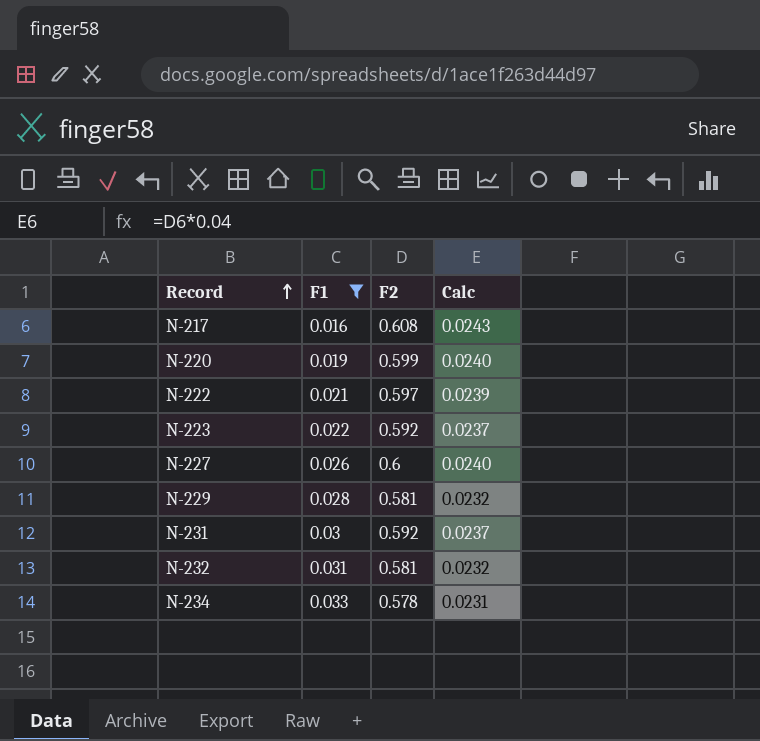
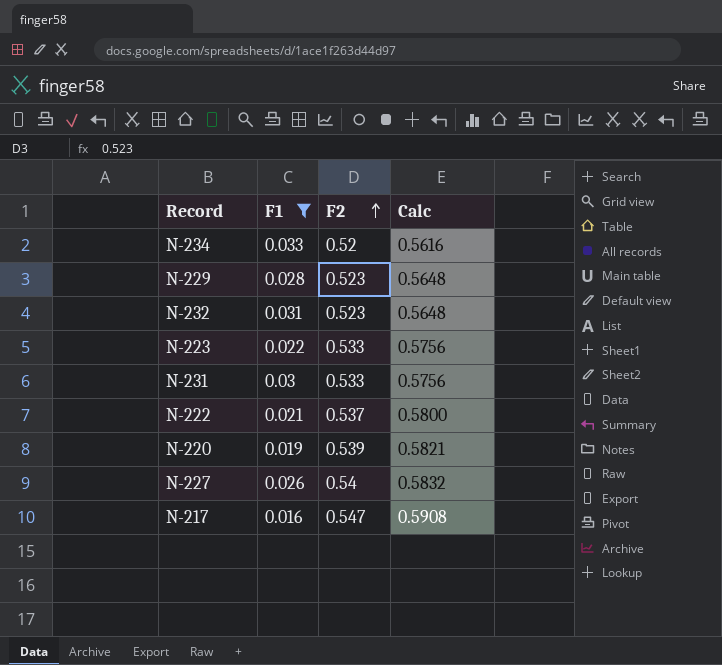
row order: Record ascending -> F2 ascending
column Calc | formula: [F2] * 0.04 -> [F2] * 1.08
N-234 | F2: 0.578 -> 0.52
N-229 | F2: 0.581 -> 0.523
N-232 | F2: 0.581 -> 0.523
N-223 | F2: 0.592 -> 0.533
N-231 | F2: 0.592 -> 0.533
N-222 | F2: 0.597 -> 0.537
N-220 | F2: 0.599 -> 0.539
N-227 | F2: 0.6 -> 0.54
N-217 | F2: 0.608 -> 0.547

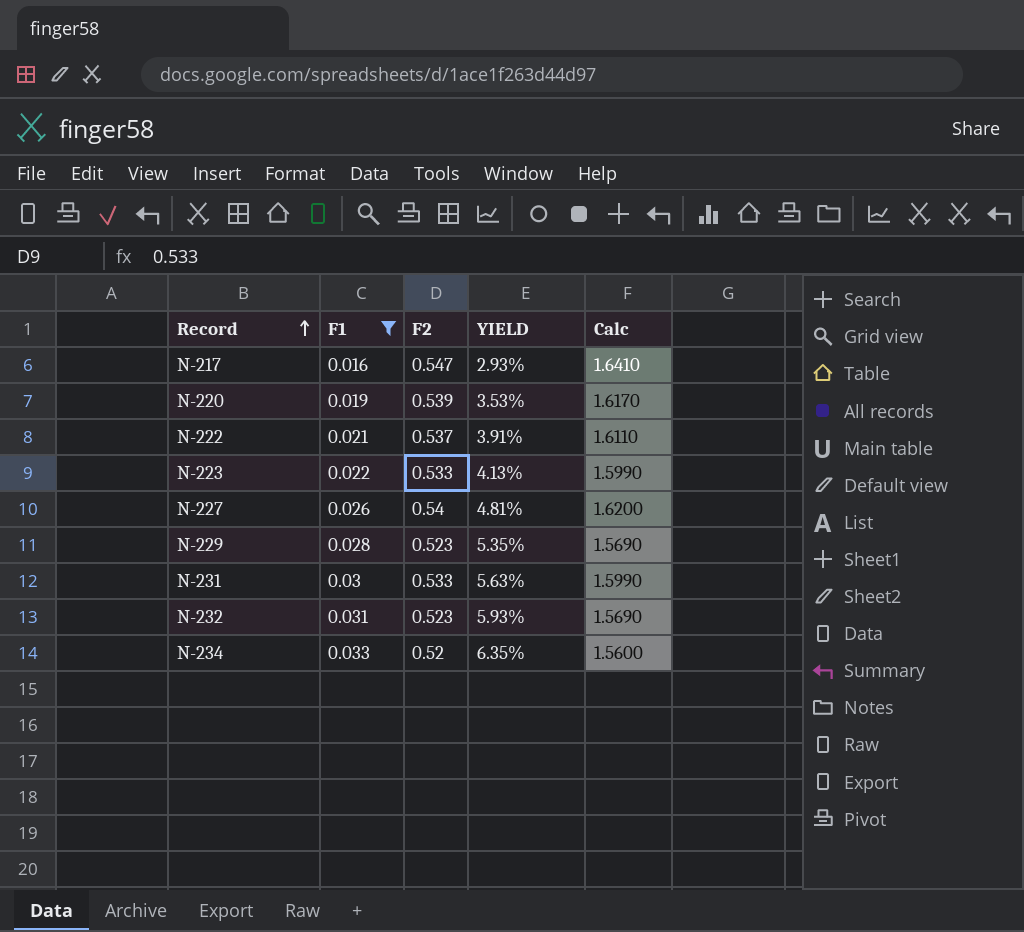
row order: F2 ascending -> Record ascending
column YIELD | formula: none -> [F1] / [F2]
column Calc | formula: [F2] * 1.08 -> [F2] * 3

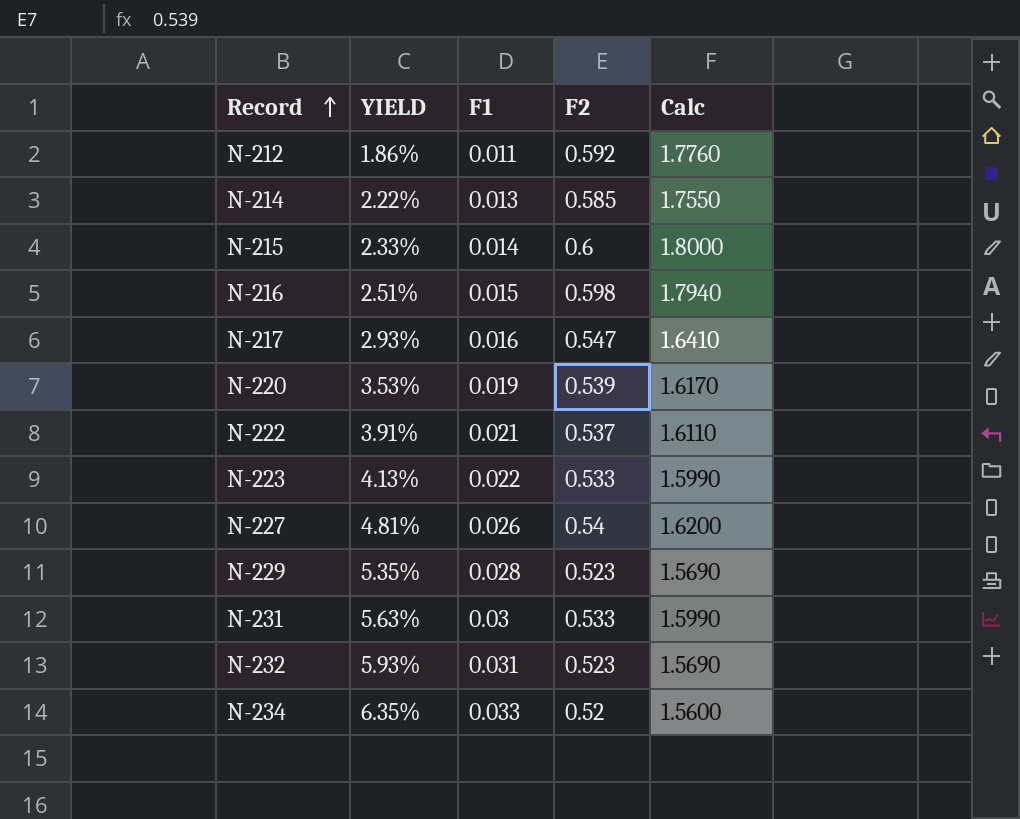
filter: F1 >= 0.016 -> none
column YIELD | position: 4 -> 2

